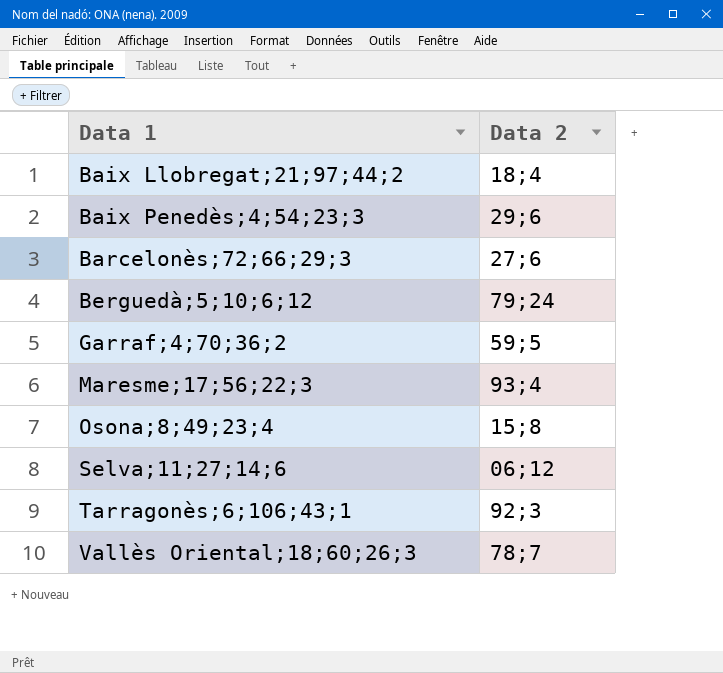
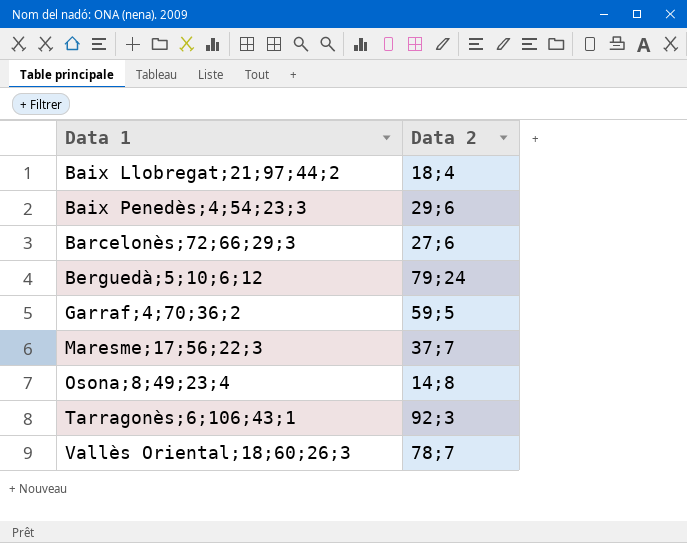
row Selva;11;27;14;6: 06;12 -> none
Maresme;17;56;22;3 | Data 2: 93;4 -> 37;7
Osona;8;49;23;4 | Data 2: 15;8 -> 14;8

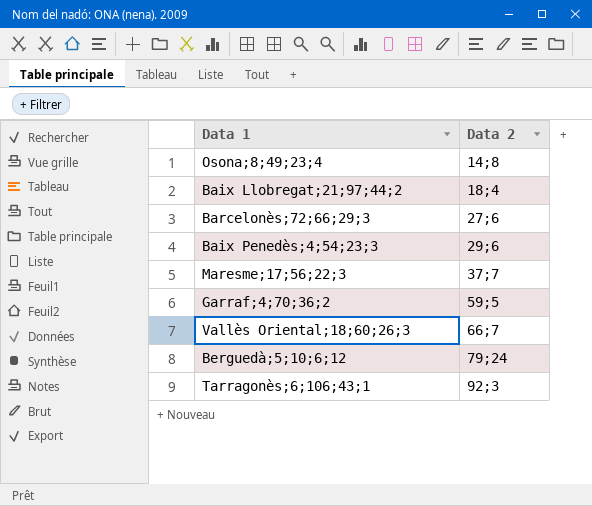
row order: Data 1 ascending -> Data 2 ascending
Vallès Oriental;18;60;26;3 | Data 2: 78;7 -> 66;7

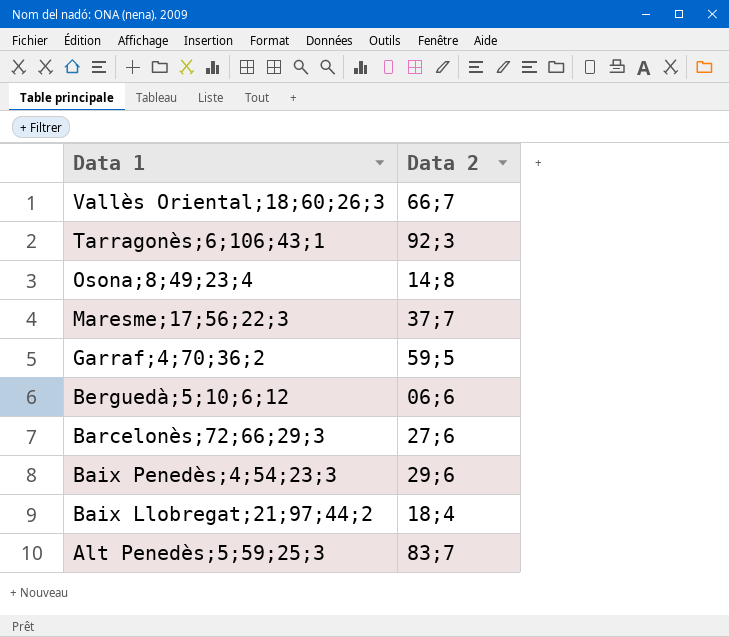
row order: Data 2 ascending -> Data 1 descending
Berguedà;5;10;6;12 | Data 2: 79;24 -> 06;6
row Alt Penedès;5;59;25;3: none -> 83;7

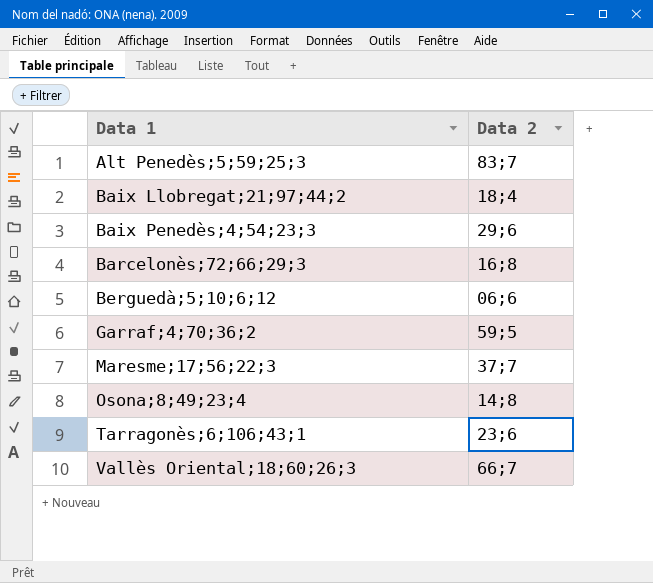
row order: Data 1 descending -> Data 1 ascending
Barcelonès;72;66;29;3 | Data 2: 27;6 -> 16;8
Tarragonès;6;106;43;1 | Data 2: 92;3 -> 23;6

